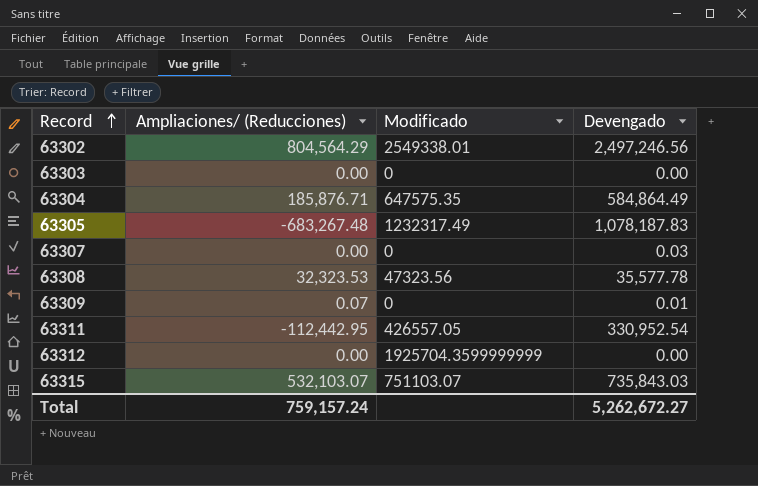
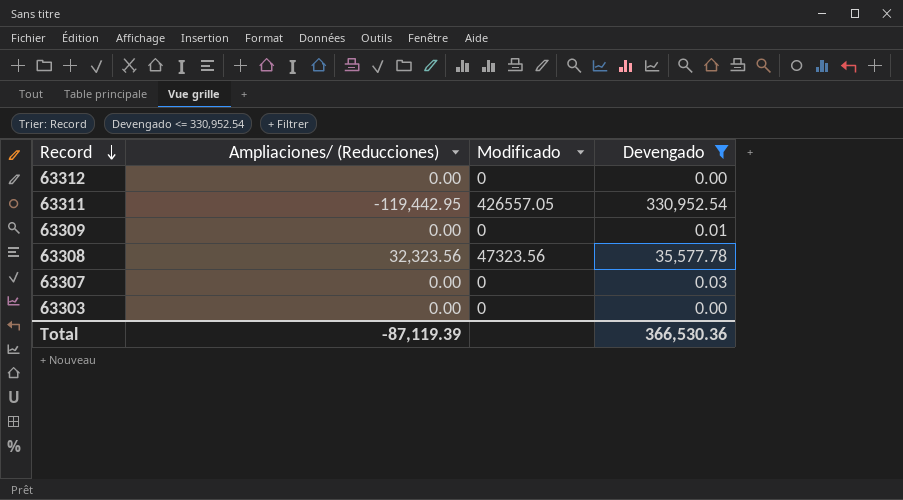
filter: none -> Devengado <= 330,952.54
row order: Record ascending -> Record descending
63312 | Modificado: 1925704.3599999999 -> 0
63311 | Ampliaciones/ (Reducciones): -112,442.95 -> -119,442.95
63309 | Ampliaciones/ (Reducciones): 0.07 -> 0.00
63308 | Ampliaciones/ (Reducciones): 32,323.53 -> 32,323.56
Total | Ampliaciones/ (Reducciones): 759,157.24 -> -87,119.39
Total | Devengado: 5,262,672.27 -> 366,530.36

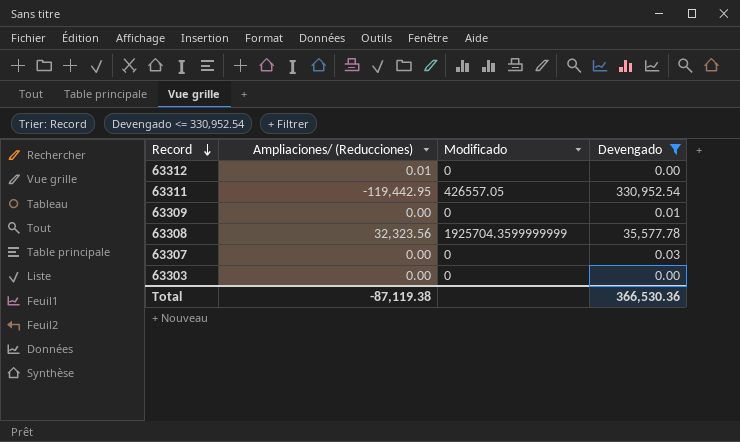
63312 | Ampliaciones/ (Reducciones): 0.00 -> 0.01
63308 | Modificado: 47323.56 -> 1925704.3599999999
Total | Ampliaciones/ (Reducciones): -87,119.39 -> -87,119.38

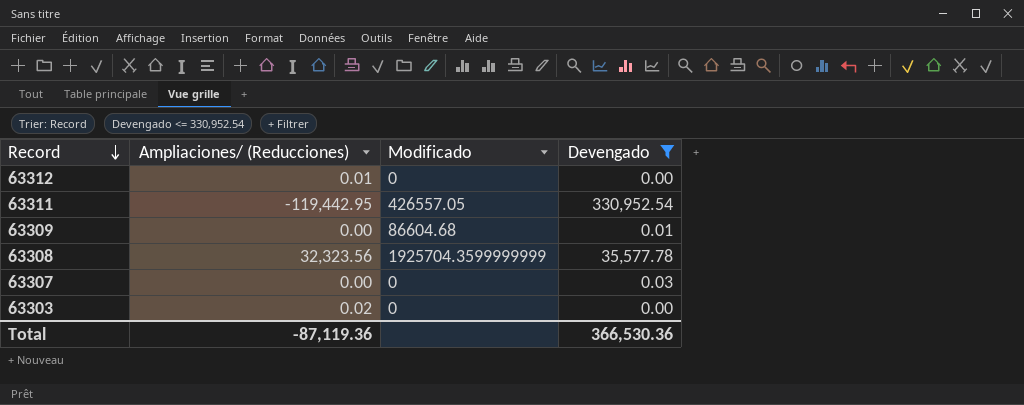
63309 | Modificado: 0 -> 86604.68
63303 | Ampliaciones/ (Reducciones): 0.00 -> 0.02
Total | Ampliaciones/ (Reducciones): -87,119.38 -> -87,119.36

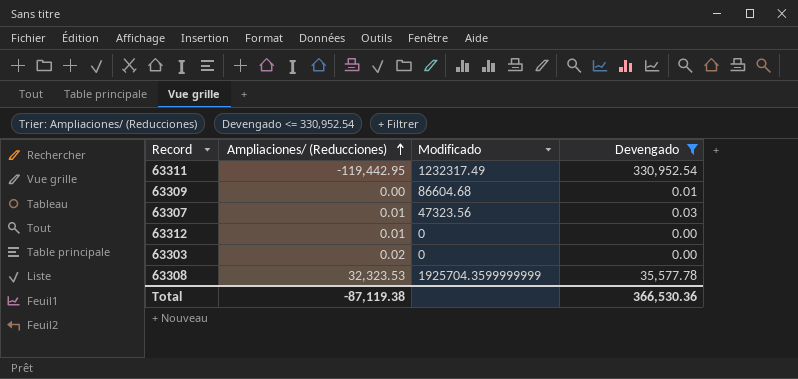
row order: Record descending -> Ampliaciones/ (Reducciones) ascending
63311 | Modificado: 426557.05 -> 1232317.49
63307 | Ampliaciones/ (Reducciones): 0.00 -> 0.01
63307 | Modificado: 0 -> 47323.56
63308 | Ampliaciones/ (Reducciones): 32,323.56 -> 32,323.53
Total | Ampliaciones/ (Reducciones): -87,119.36 -> -87,119.38

